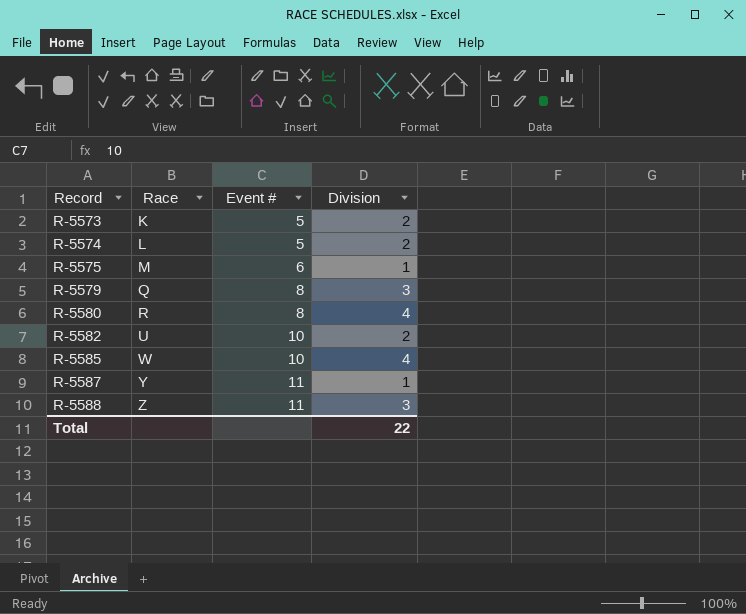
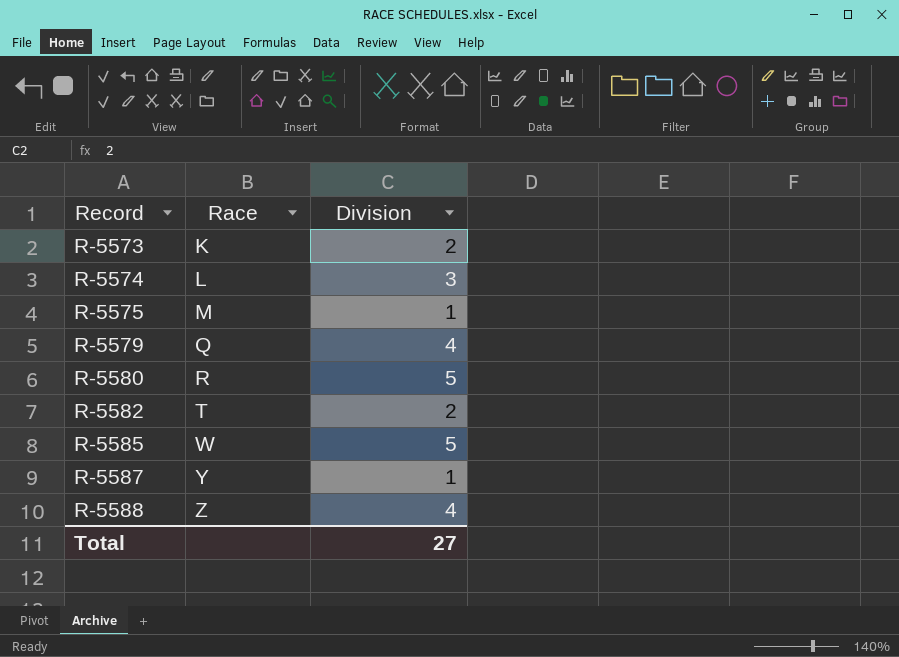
column Event # | position: 3 -> none
R-5574 | Division: 2 -> 3
R-5579 | Division: 3 -> 4
R-5580 | Division: 4 -> 5
R-5582 | Race: U -> T
R-5585 | Division: 4 -> 5
R-5588 | Division: 3 -> 4
Total | Division: 22 -> 27

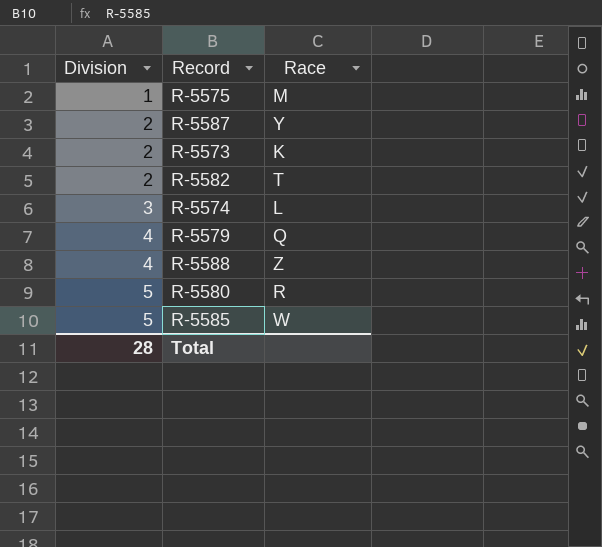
row order: Record ascending -> Division ascending
column Division | position: 3 -> 1
R-5587 | Division: 1 -> 2
Total | Division: 27 -> 28

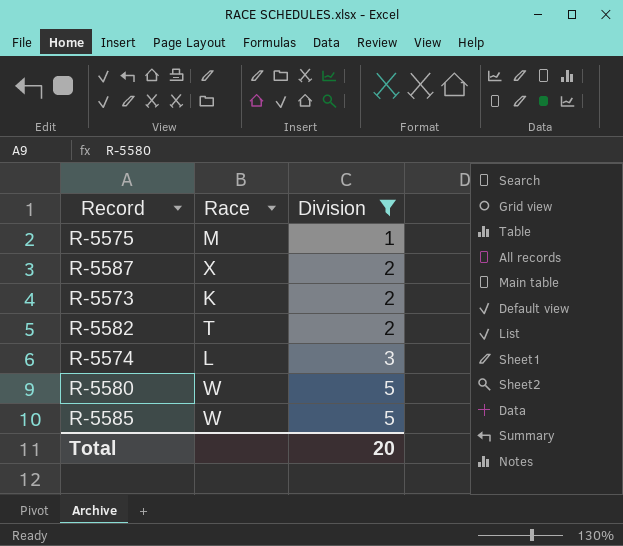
filter: none -> Division != 4
column Division | position: 1 -> 3
R-5587 | Race: Y -> X
R-5580 | Race: R -> W
Total | Division: 28 -> 20

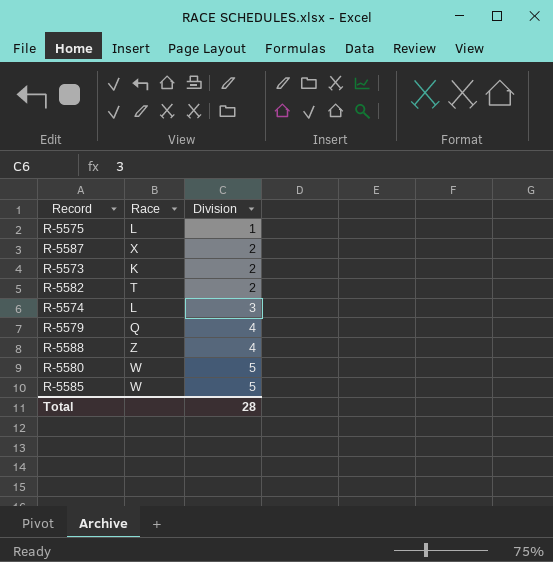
filter: Division != 4 -> none
R-5575 | Race: M -> L
Total | Division: 20 -> 28

